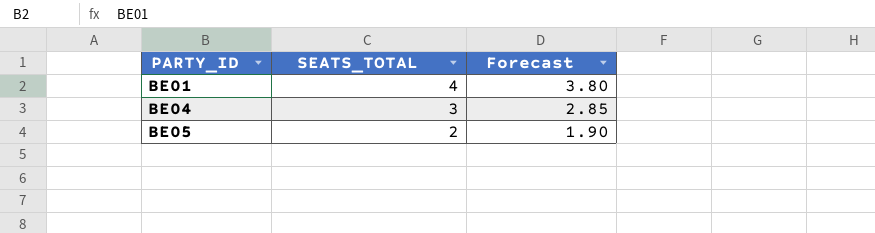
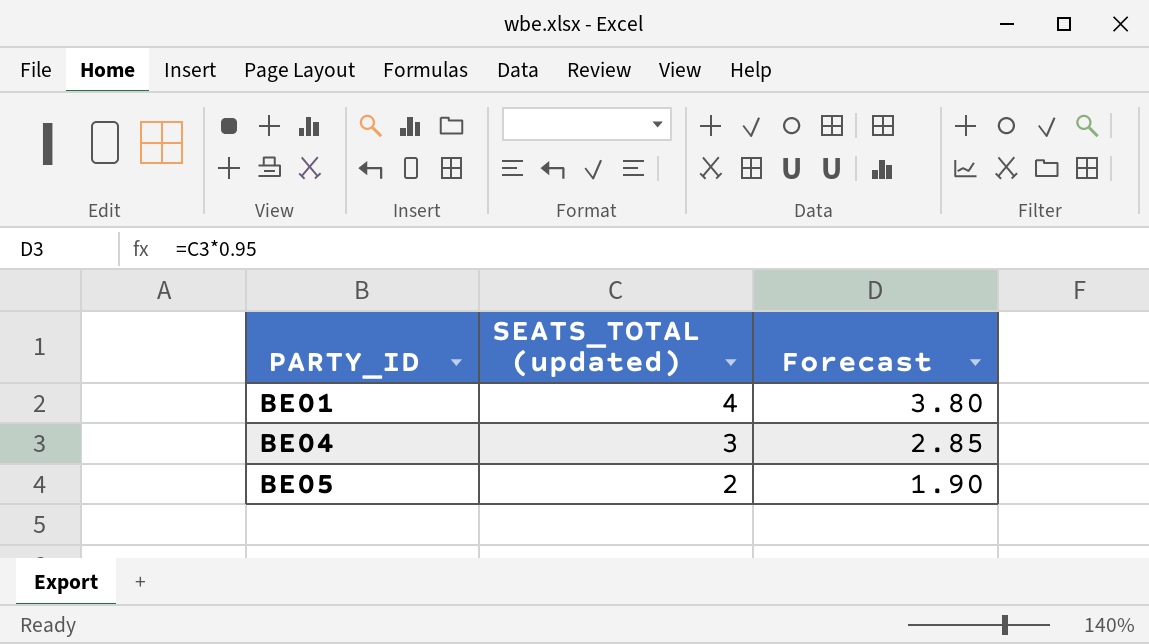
column name: SEATS_TOTAL -> SEATS_TOTAL (updated)

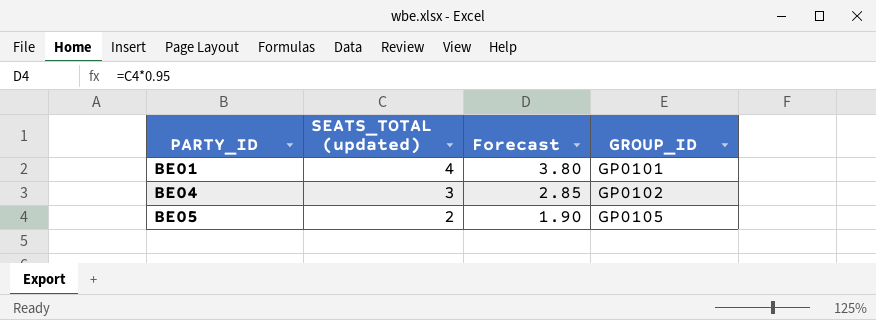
column GROUP_ID | position: none -> 4

